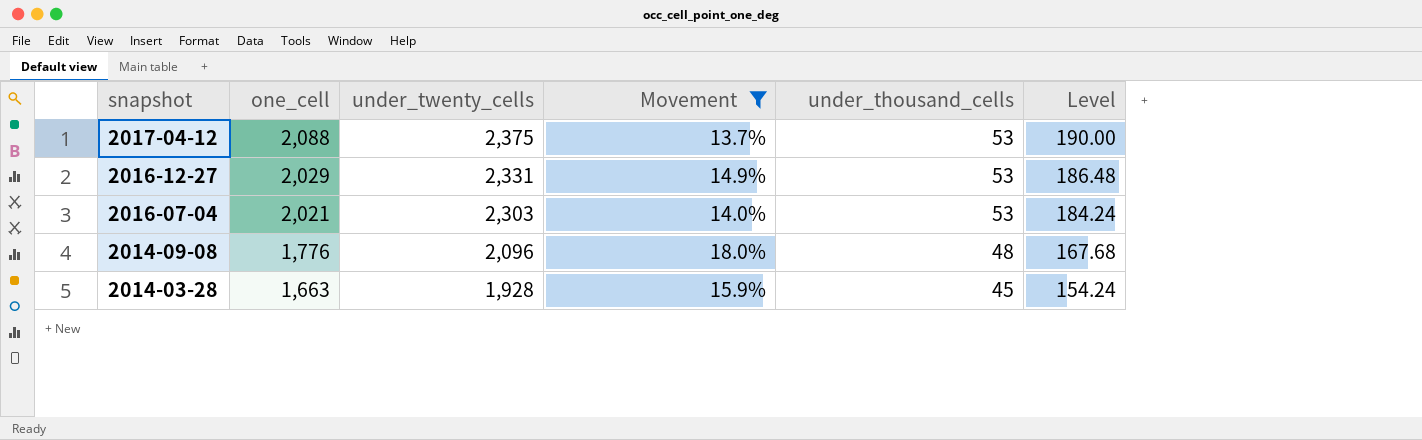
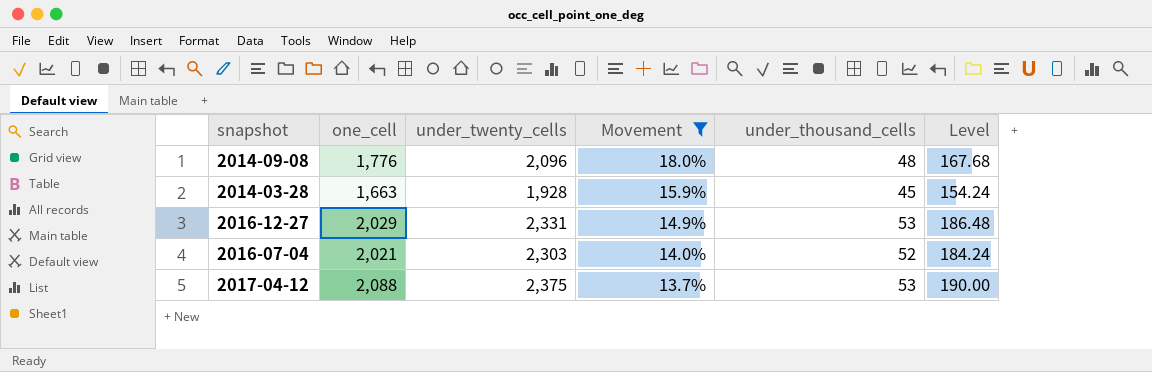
row order: snapshot descending -> Movement descending
2016-07-04 | under_thousand_cells: 53 -> 52

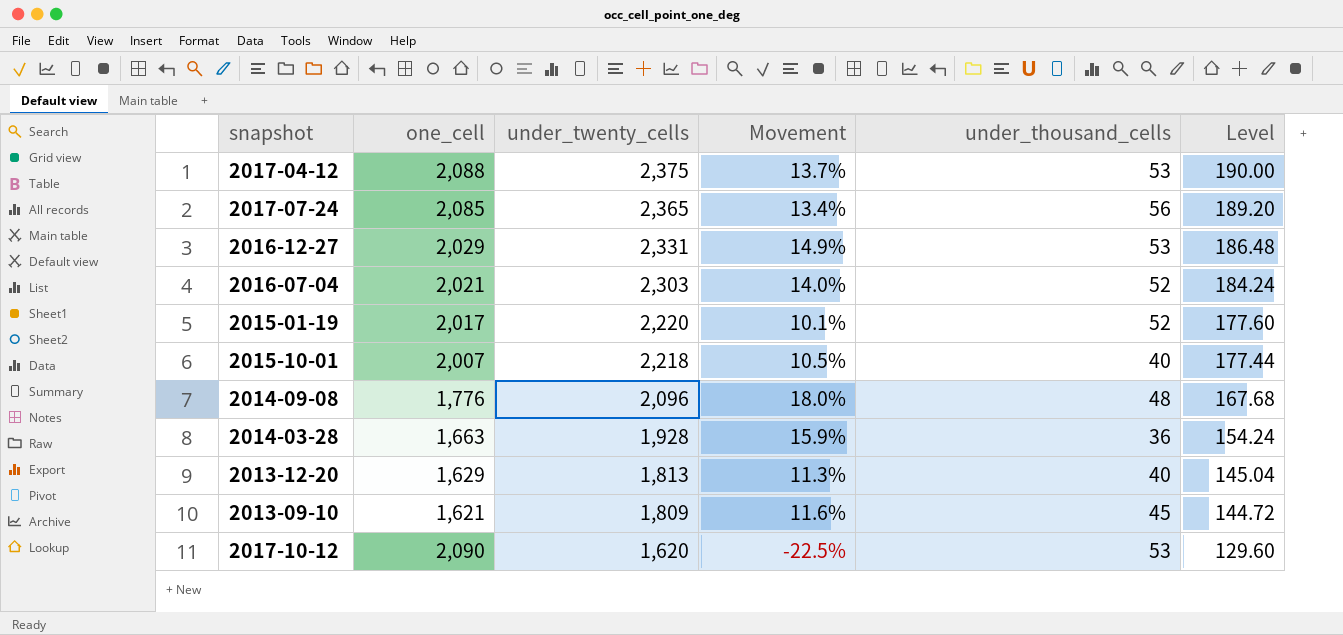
filter: Movement >= 13.7% -> none
row order: Movement descending -> under_twenty_cells descending
2014-03-28 | under_thousand_cells: 45 -> 36

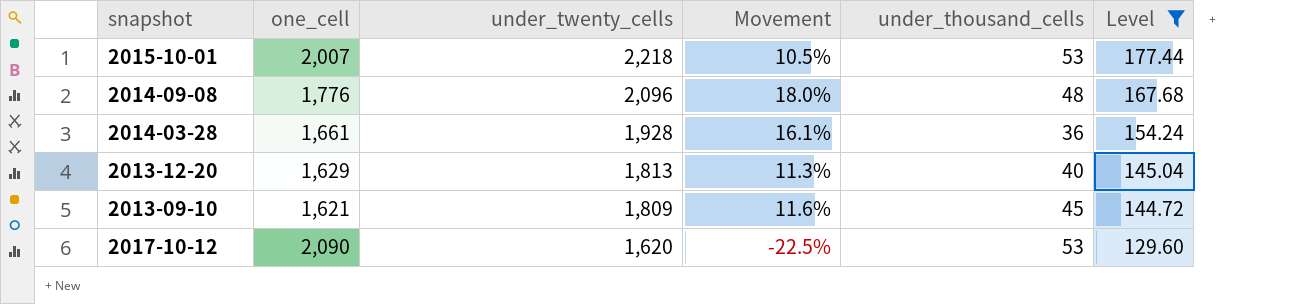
filter: none -> Level <= 177.44
2015-10-01 | under_thousand_cells: 40 -> 53
2014-03-28 | one_cell: 1,663 -> 1,661
2014-03-28 | Movement: 15.9% -> 16.1%

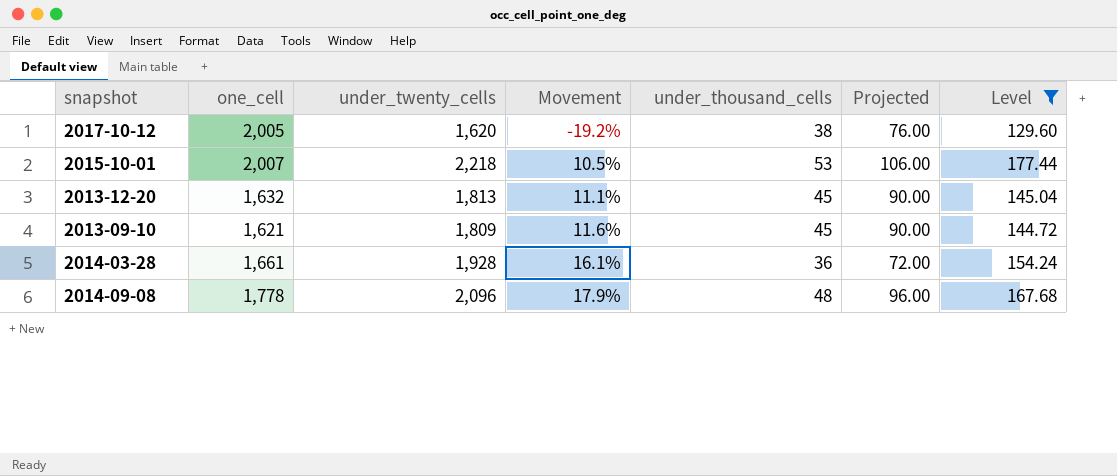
row order: under_twenty_cells descending -> Movement ascending
column Projected | formula: none -> [under_thousand_cells] * 2
2017-10-12 | one_cell: 2,090 -> 2,005
2017-10-12 | Movement: -22.5% -> -19.2%
2017-10-12 | under_thousand_cells: 53 -> 38
2013-12-20 | one_cell: 1,629 -> 1,632
2013-12-20 | Movement: 11.3% -> 11.1%
2013-12-20 | under_thousand_cells: 40 -> 45
2014-09-08 | one_cell: 1,776 -> 1,778
2014-09-08 | Movement: 18.0% -> 17.9%

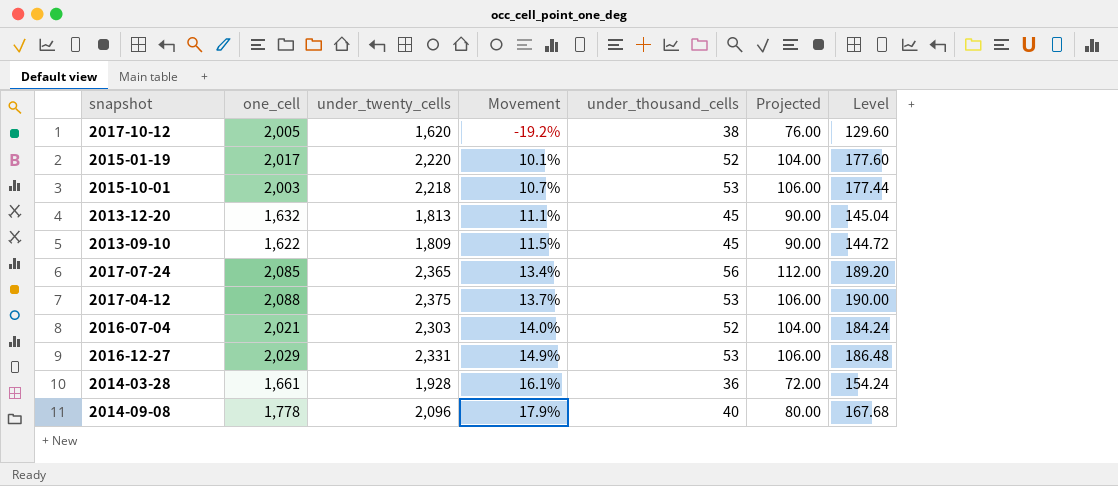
filter: Level <= 177.44 -> none
2015-10-01 | one_cell: 2,007 -> 2,003
2015-10-01 | Movement: 10.5% -> 10.7%
2013-09-10 | one_cell: 1,621 -> 1,622
2013-09-10 | Movement: 11.6% -> 11.5%
2014-09-08 | under_thousand_cells: 48 -> 40
2014-09-08 | Projected: 96.00 -> 80.00

